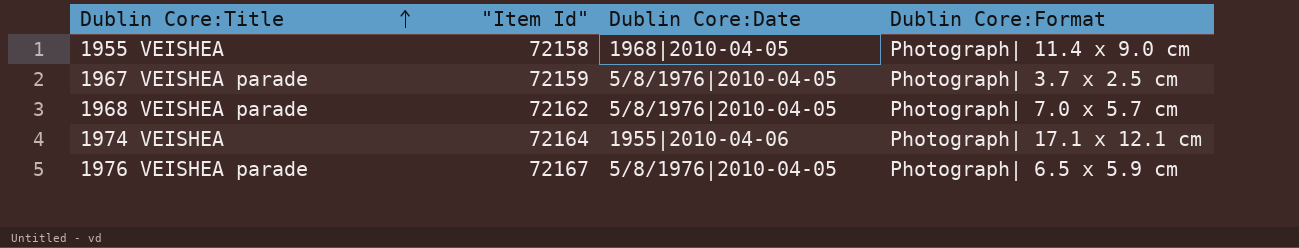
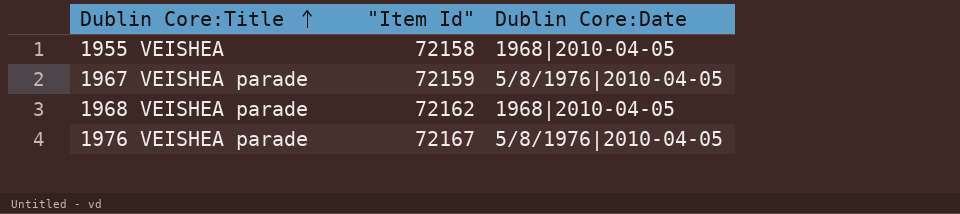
column Dublin Core:Format | position: 4 -> none
row 1974 VEISHEA: 72164 | 1955|2010-04-06 | Photograph| 17.1 x 12.1 cm -> none
1968 VEISHEA parade | Dublin Core:Date: 5/8/1976|2010-04-05 -> 1968|2010-04-05

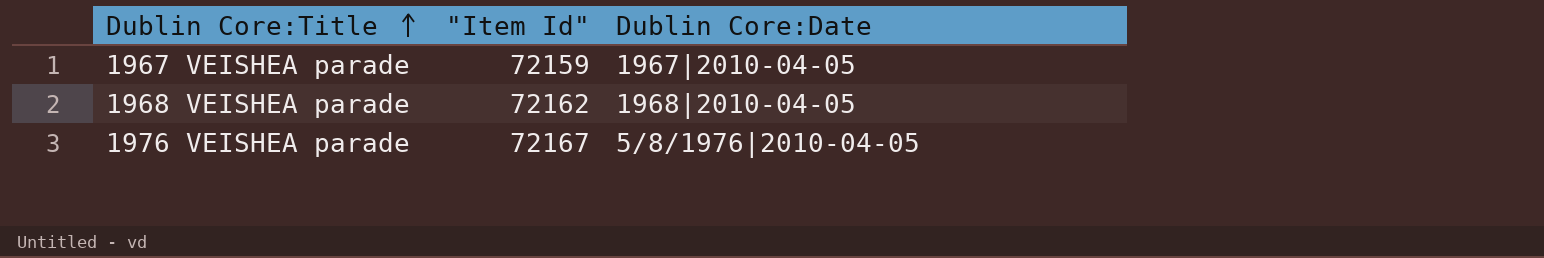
row 1955 VEISHEA: 72158 | 1968|2010-04-05 -> none
1967 VEISHEA parade | Dublin Core:Date: 5/8/1976|2010-04-05 -> 1967|2010-04-05

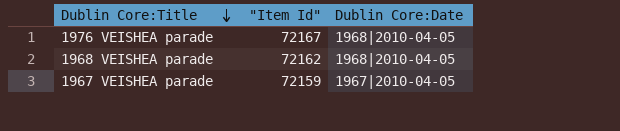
row order: Dublin Core:Title ascending -> Dublin Core:Title descending
1976 VEISHEA parade | Dublin Core:Date: 5/8/1976|2010-04-05 -> 1968|2010-04-05

